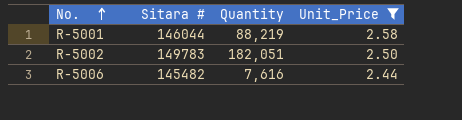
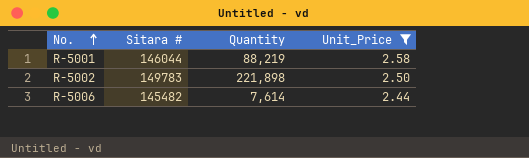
R-5002 | Quantity: 182,051 -> 221,898
R-5006 | Quantity: 7,616 -> 7,614

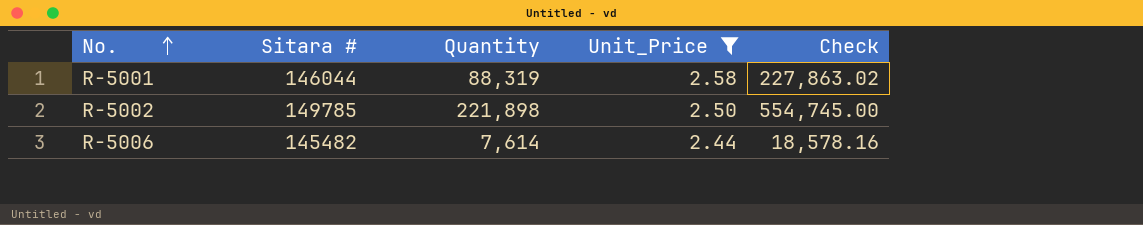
column Check | formula: none -> [Quantity] * [Unit_Price]
R-5001 | Quantity: 88,219 -> 88,319
R-5002 | Sitara #: 149783 -> 149785

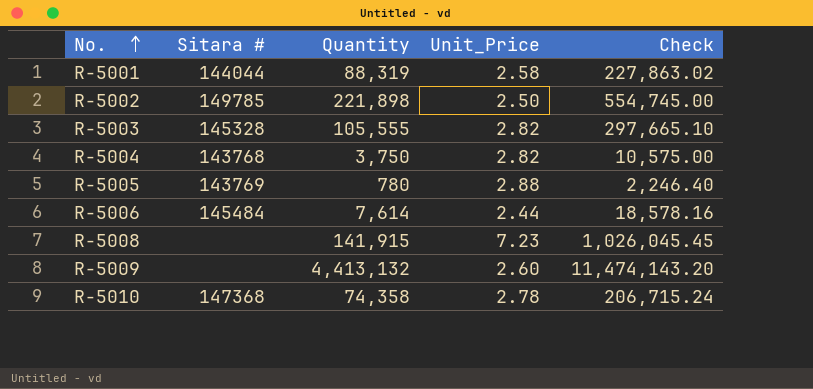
filter: Unit_Price <= 2.58 -> none
R-5001 | Sitara #: 146044 -> 144044
R-5006 | Sitara #: 145482 -> 145484

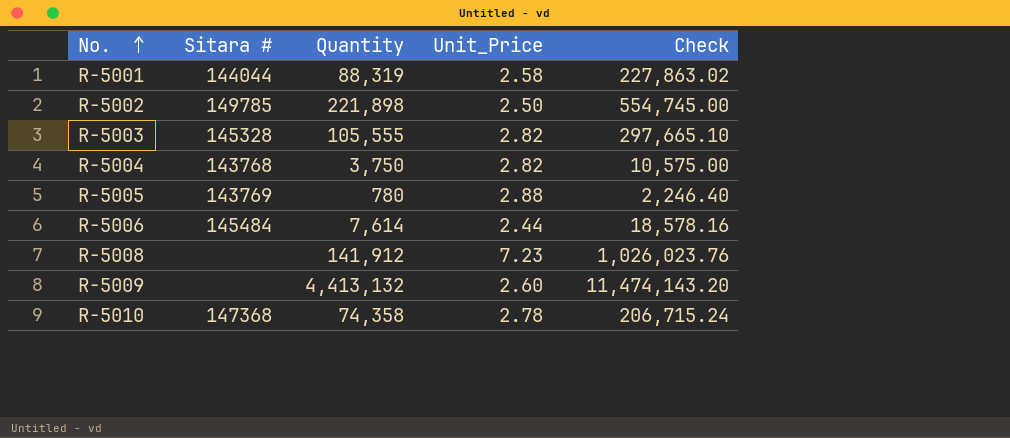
R-5008 | Quantity: 141,915 -> 141,912
R-5008 | Check: 1,026,045.45 -> 1,026,023.76

